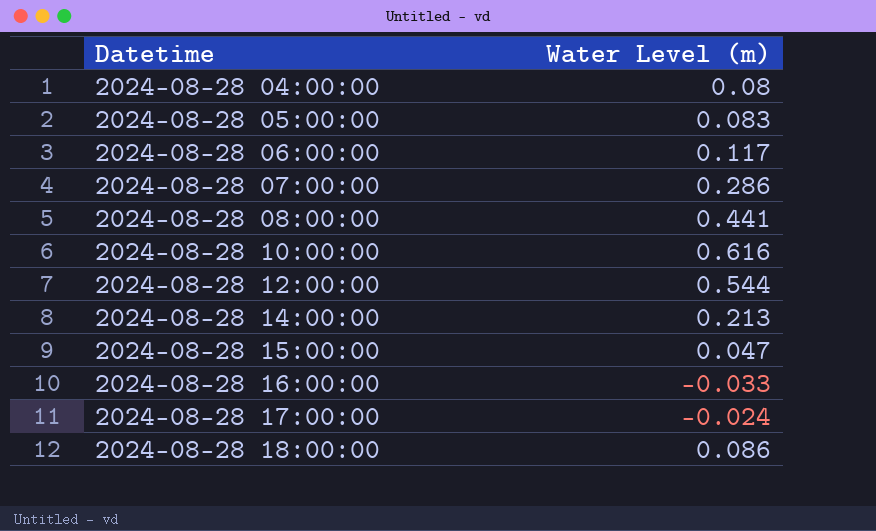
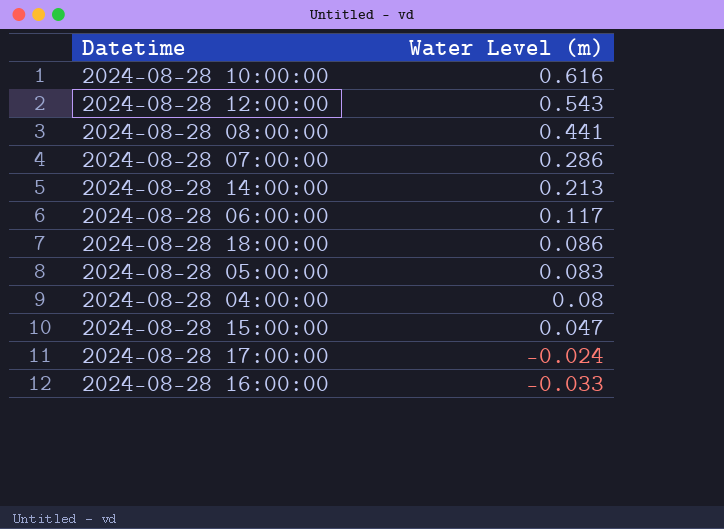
row order: Datetime ascending -> Water Level (m) descending
2024-08-28 12:00:00 | Water Level (m): 0.544 -> 0.543

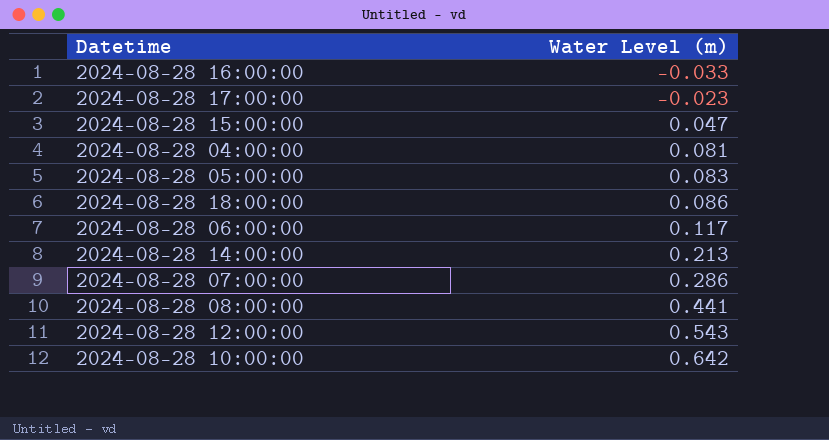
row order: Water Level (m) descending -> Water Level (m) ascending
2024-08-28 17:00:00 | Water Level (m): -0.024 -> -0.023
2024-08-28 04:00:00 | Water Level (m): 0.08 -> 0.081
2024-08-28 10:00:00 | Water Level (m): 0.616 -> 0.642

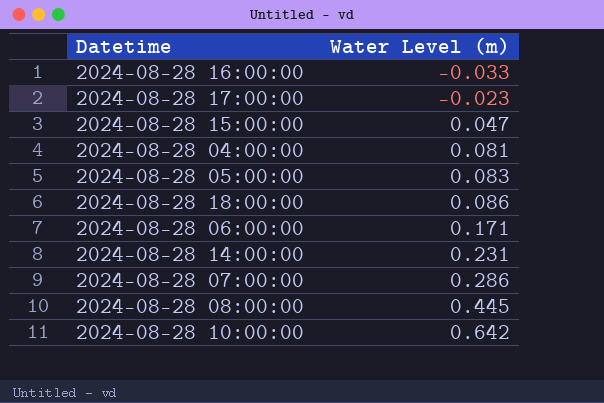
row 2024-08-28 12:00:00: 0.543 -> none
2024-08-28 06:00:00 | Water Level (m): 0.117 -> 0.171
2024-08-28 14:00:00 | Water Level (m): 0.213 -> 0.231
2024-08-28 08:00:00 | Water Level (m): 0.441 -> 0.445

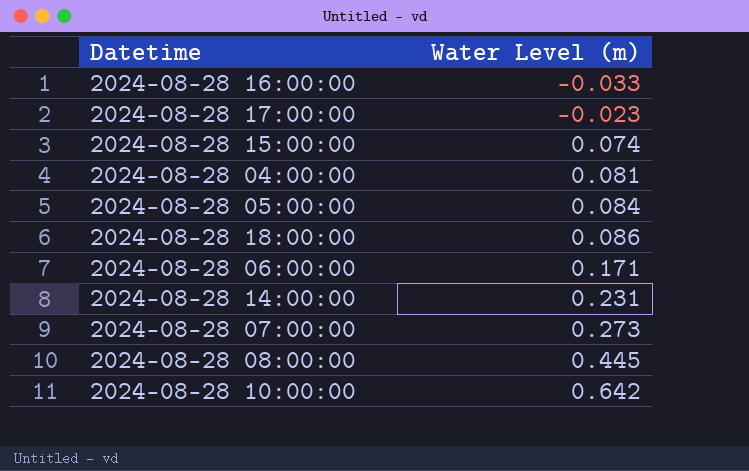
2024-08-28 15:00:00 | Water Level (m): 0.047 -> 0.074
2024-08-28 05:00:00 | Water Level (m): 0.083 -> 0.084
2024-08-28 07:00:00 | Water Level (m): 0.286 -> 0.273

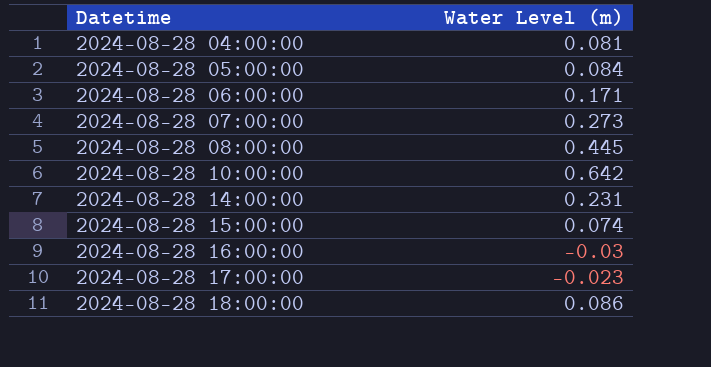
row order: Water Level (m) ascending -> Datetime ascending
2024-08-28 16:00:00 | Water Level (m): -0.033 -> -0.03

